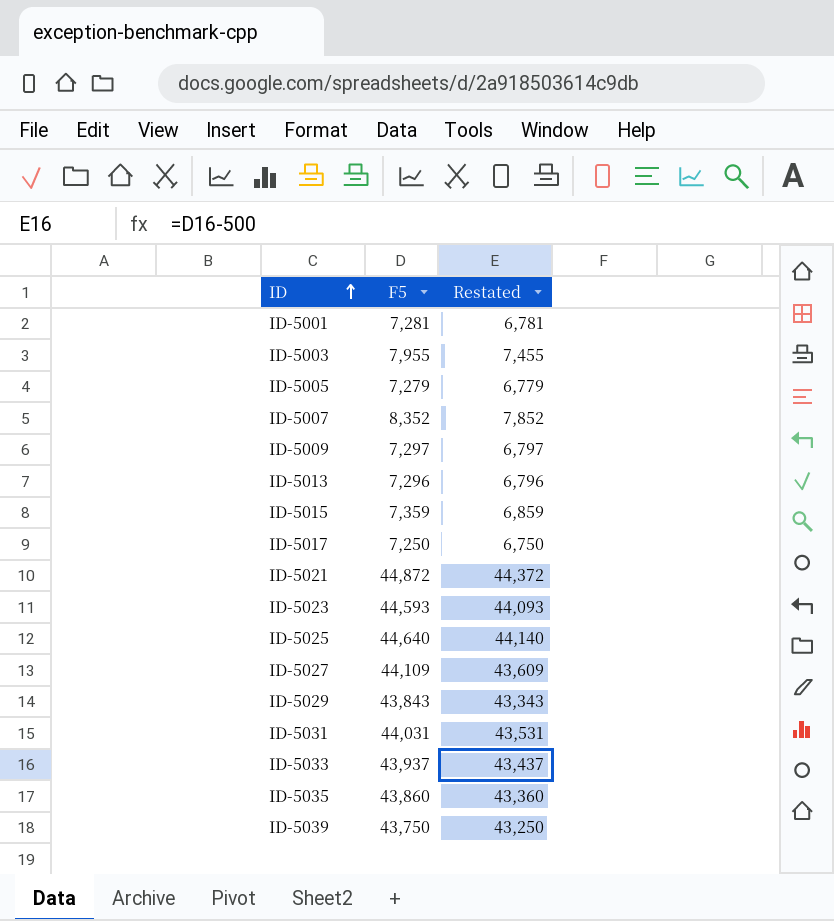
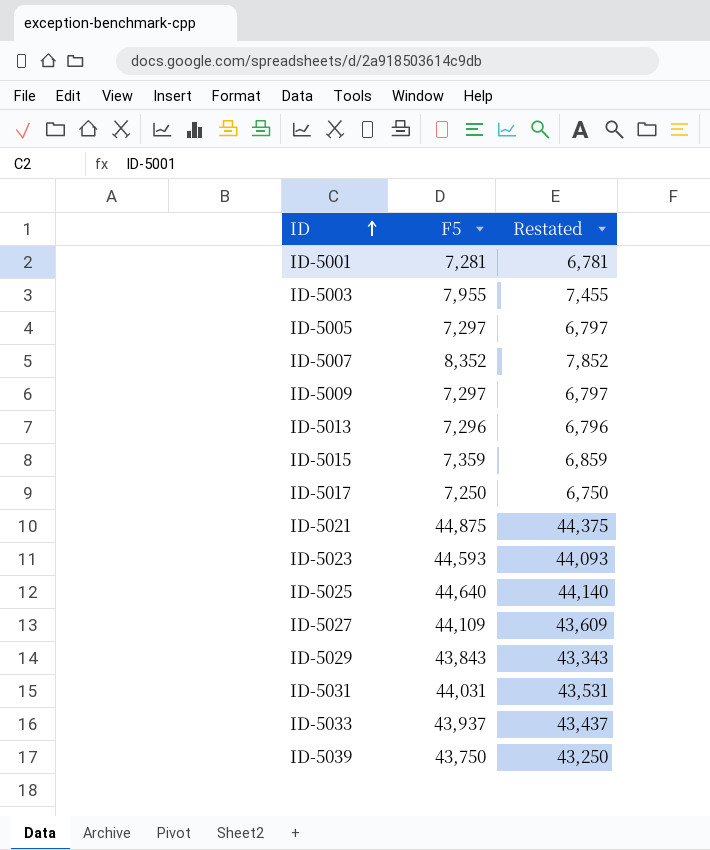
row ID-5035: 43,860 | 43,360 -> none
ID-5005 | F5: 7,279 -> 7,297
ID-5005 | Restated: 6,779 -> 6,797
ID-5021 | F5: 44,872 -> 44,875
ID-5021 | Restated: 44,372 -> 44,375

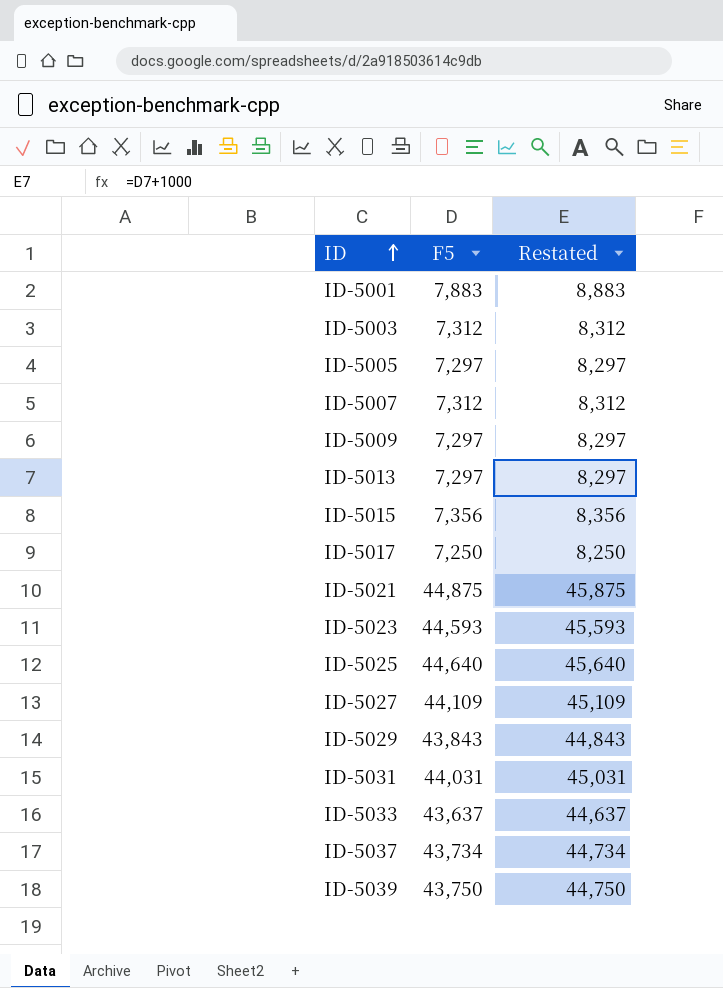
column Restated | formula: [F5] - 500 -> [F5] + 1000
ID-5001 | F5: 7,281 -> 7,883
ID-5003 | F5: 7,955 -> 7,312
ID-5007 | F5: 8,352 -> 7,312
ID-5013 | F5: 7,296 -> 7,297
ID-5015 | F5: 7,359 -> 7,356
ID-5033 | F5: 43,937 -> 43,637
row ID-5037: none -> 43,734 | 44,734

